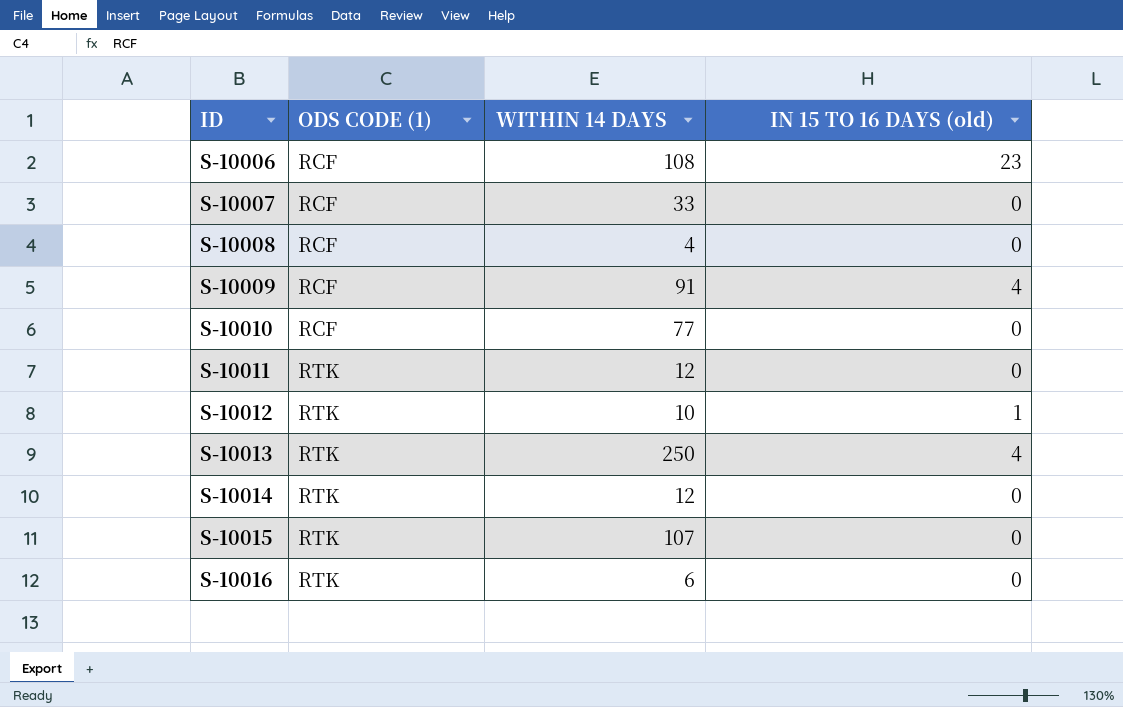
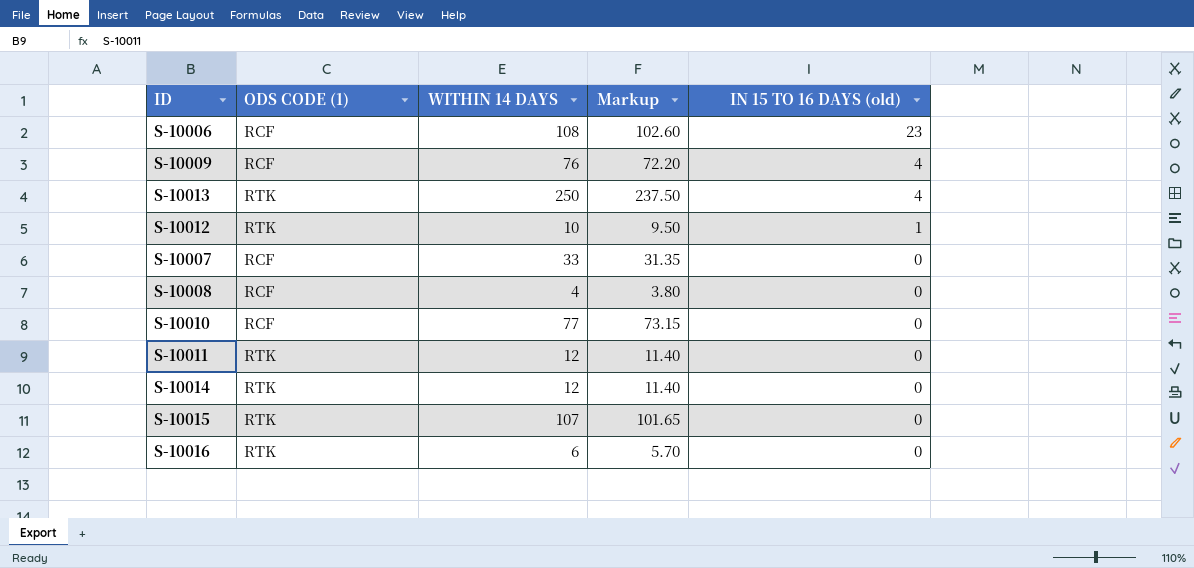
row order: ID ascending -> IN 15 TO 16 DAYS (old) descending
column Markup | formula: none -> [WITHIN 14 DAYS] * 0.95
S-10009 | WITHIN 14 DAYS: 91 -> 76

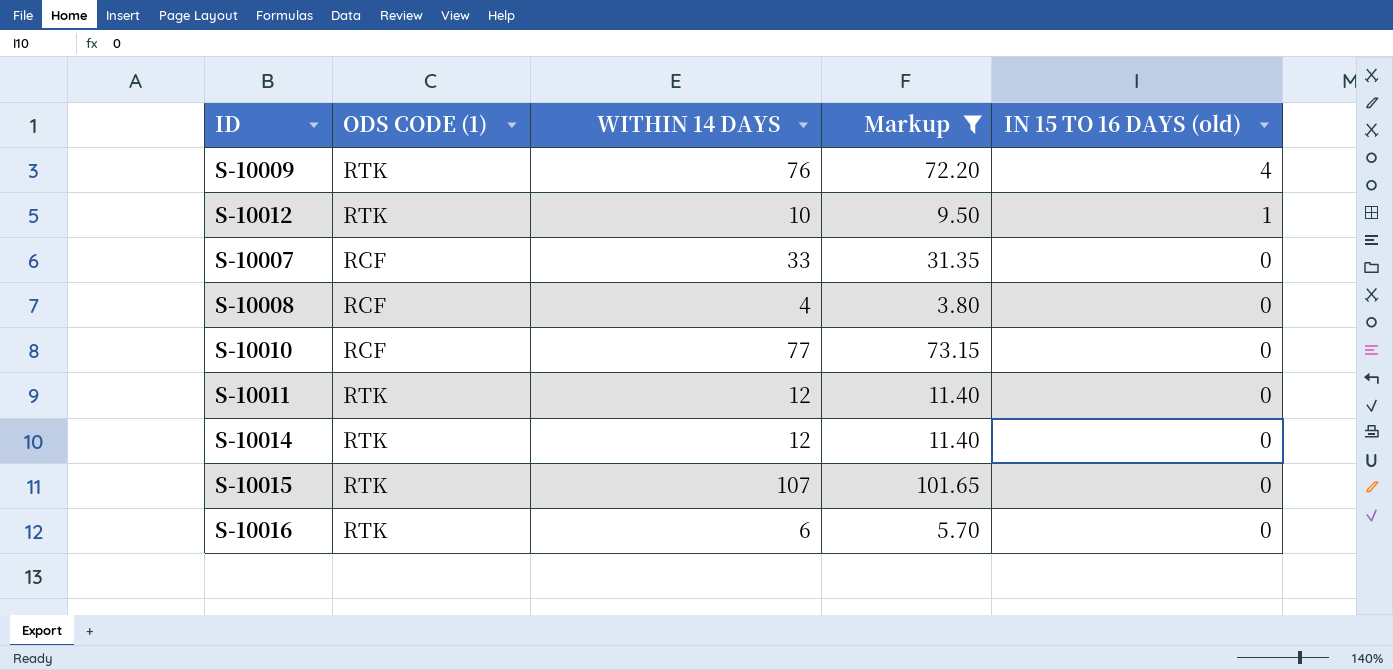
filter: none -> Markup <= 101.65
S-10009 | ODS CODE (1): RCF -> RTK

